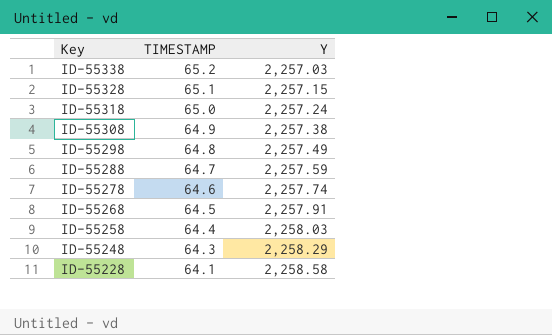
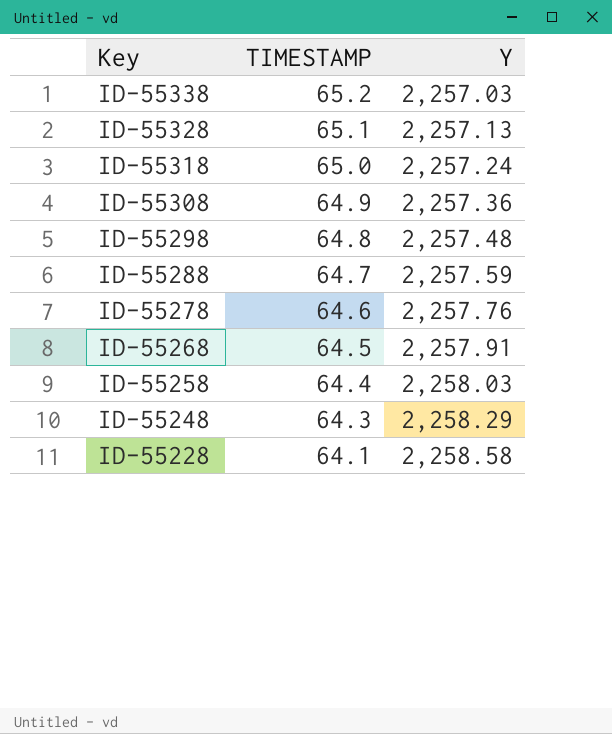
ID-55328 | Y: 2,257.15 -> 2,257.13
ID-55308 | Y: 2,257.38 -> 2,257.36
ID-55298 | Y: 2,257.49 -> 2,257.48
ID-55278 | Y: 2,257.74 -> 2,257.76

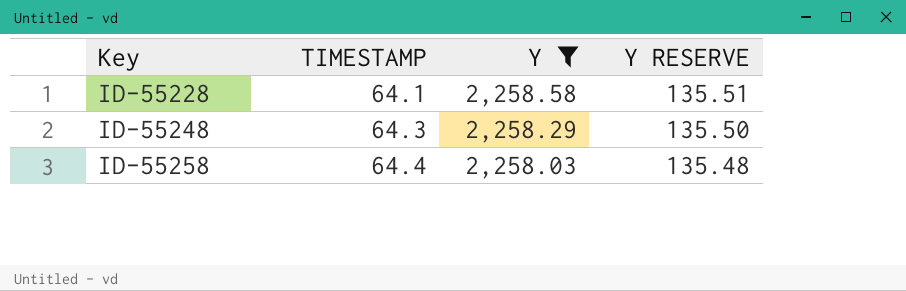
filter: none -> Y >= 2,258.03
row order: Key descending -> Key ascending
column Y RESERVE | formula: none -> [Y] * 0.06

